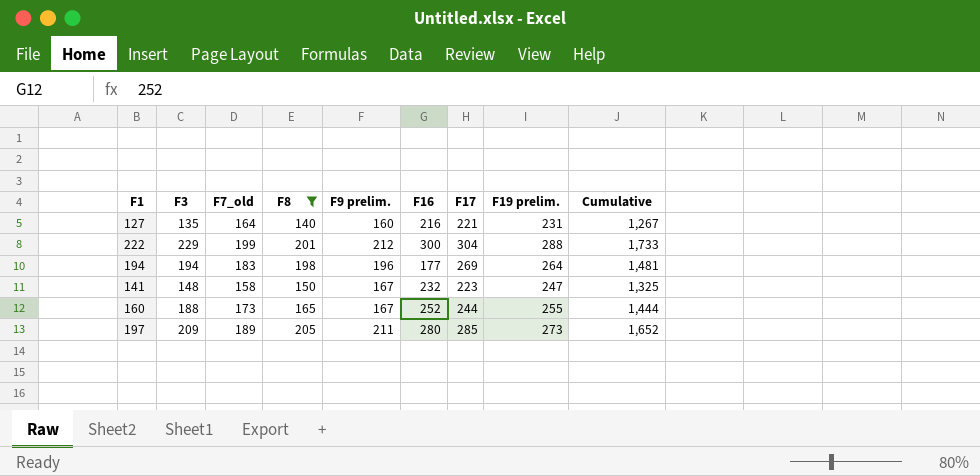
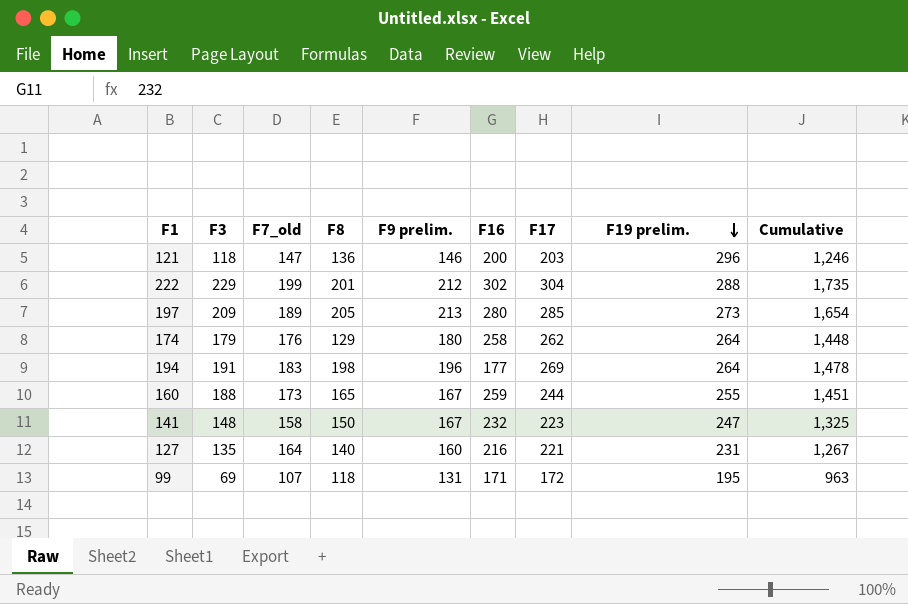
filter: F8 >= 140 -> none
row order: none -> F19 prelim. descending
222 | F16: 300 -> 302
222 | Cumulative: 1,733 -> 1,735
197 | F9 prelim.: 211 -> 213
197 | Cumulative: 1,652 -> 1,654
194 | F3: 194 -> 191
194 | Cumulative: 1,481 -> 1,478
160 | F16: 252 -> 259
160 | Cumulative: 1,444 -> 1,451

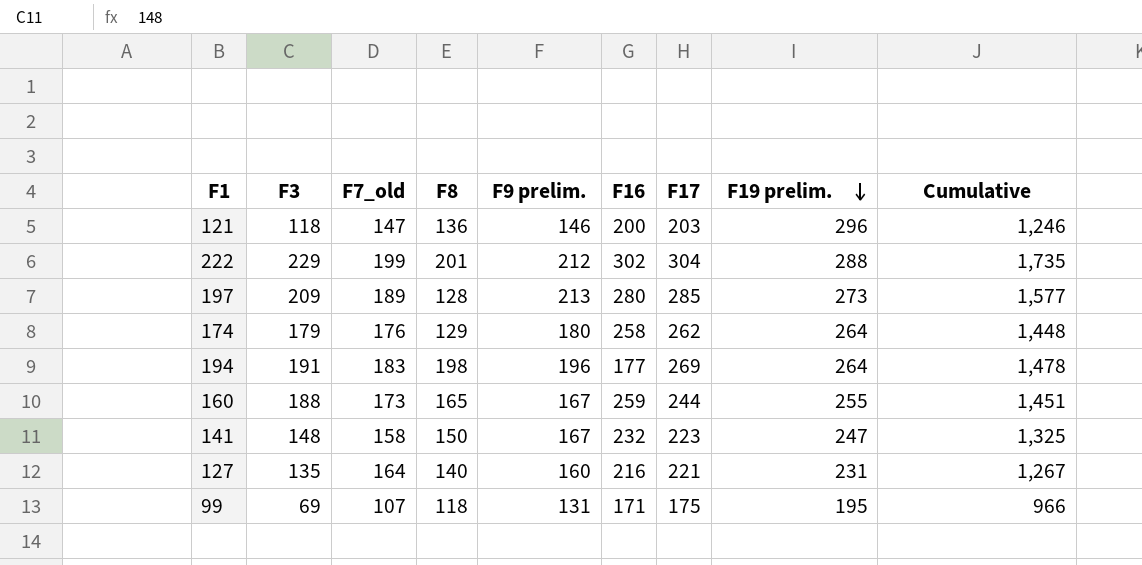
197 | F8: 205 -> 128
197 | Cumulative: 1,654 -> 1,577
99 | F17: 172 -> 175
99 | Cumulative: 963 -> 966

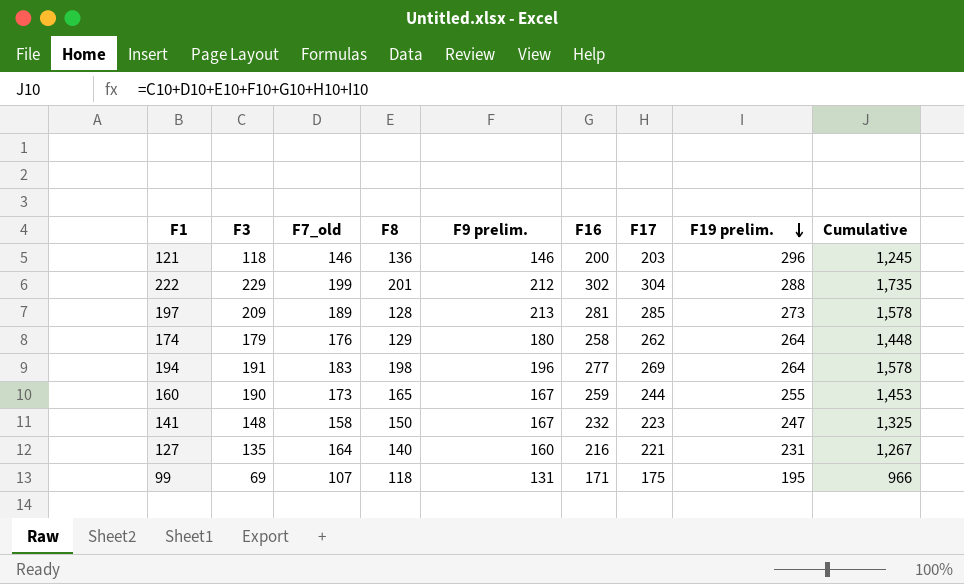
121 | F7_old: 147 -> 146
121 | Cumulative: 1,246 -> 1,245
197 | F16: 280 -> 281
197 | Cumulative: 1,577 -> 1,578
194 | F16: 177 -> 277
194 | Cumulative: 1,478 -> 1,578
160 | F3: 188 -> 190
160 | Cumulative: 1,451 -> 1,453

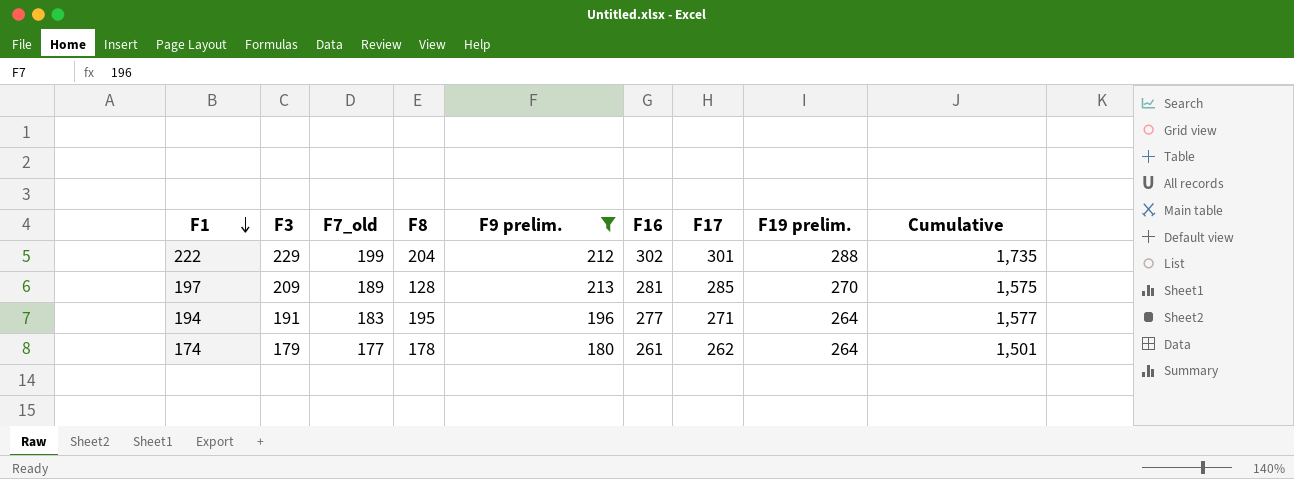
filter: none -> F9 prelim. >= 180
row order: F19 prelim. descending -> F1 descending
222 | F8: 201 -> 204
222 | F17: 304 -> 301
197 | F19 prelim.: 273 -> 270
197 | Cumulative: 1,578 -> 1,575
194 | F8: 198 -> 195
194 | F17: 269 -> 271
194 | Cumulative: 1,578 -> 1,577
174 | F7_old: 176 -> 177
174 | F8: 129 -> 178
174 | F16: 258 -> 261
174 | Cumulative: 1,448 -> 1,501

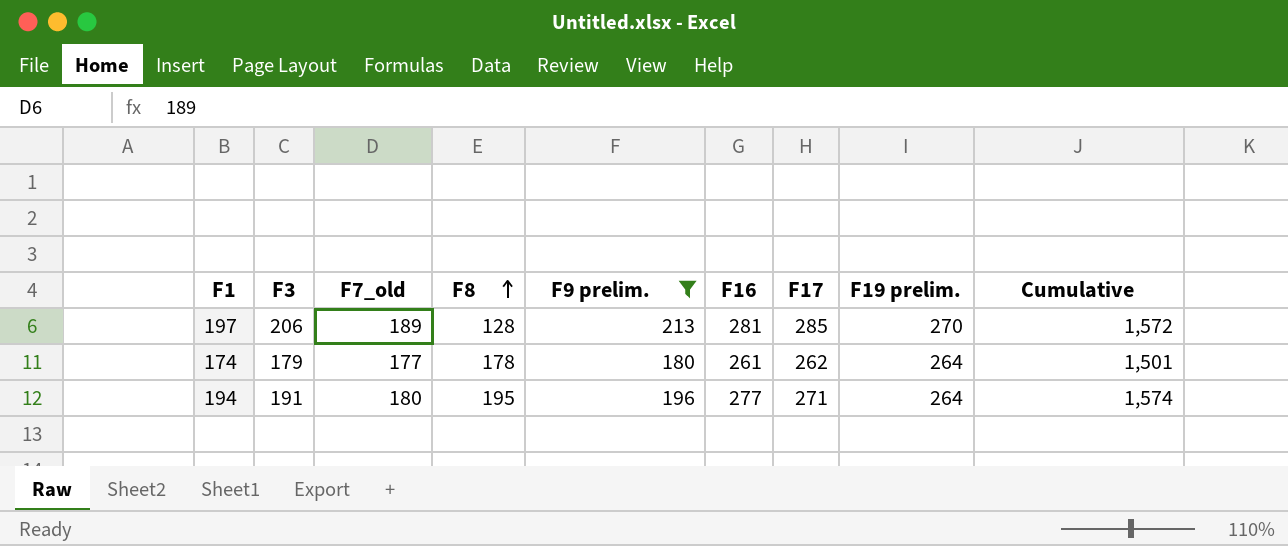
row order: F1 descending -> F8 ascending
row 222: 229 | 199 | 204 | 212 | 302 | 301 | 288 | 1,735 -> none
197 | F3: 209 -> 206
197 | Cumulative: 1,575 -> 1,572
194 | F7_old: 183 -> 180
194 | Cumulative: 1,577 -> 1,574

